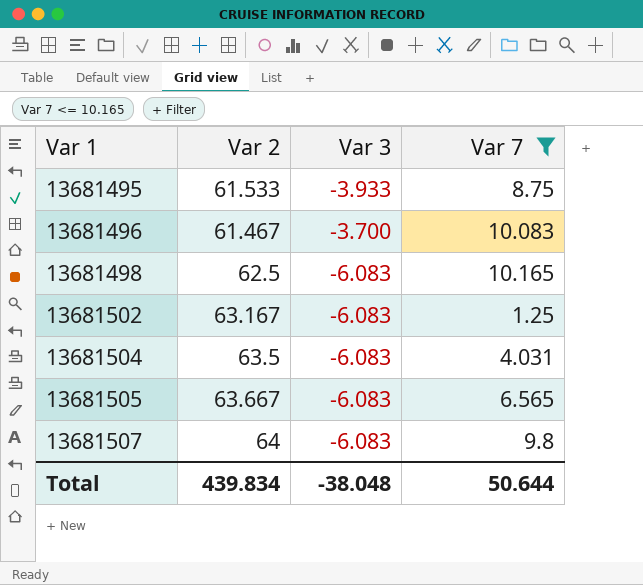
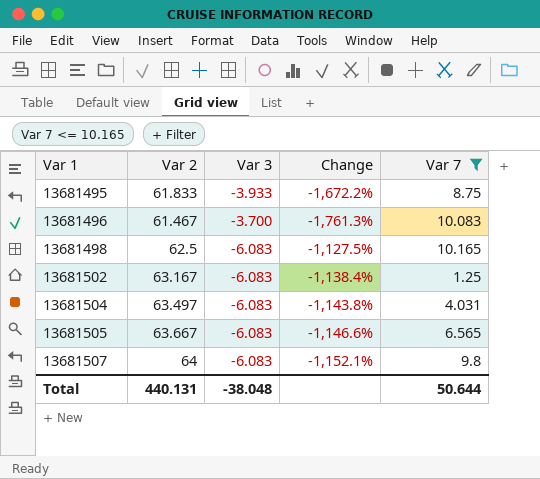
column Change | formula: none -> ([Var 2] - [Var 3]) / [Var 3]
13681495 | Var 2: 61.533 -> 61.833
13681504 | Var 2: 63.5 -> 63.497
Total | Var 2: 439.834 -> 440.131

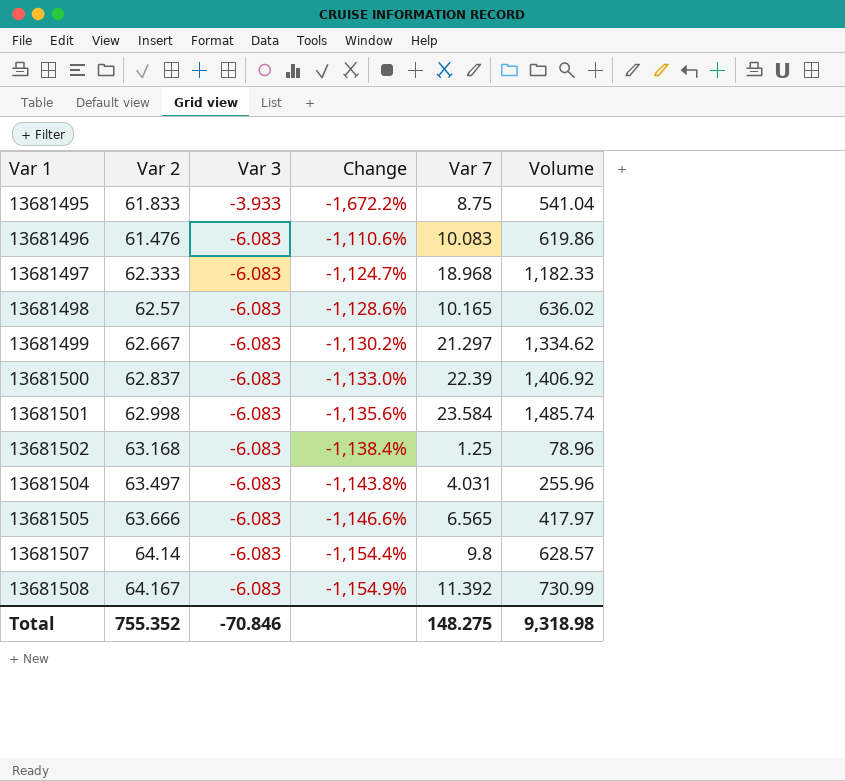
filter: Var 7 <= 10.165 -> none
column Volume | formula: none -> [Var 2] * [Var 7]
13681496 | Var 2: 61.467 -> 61.476
13681496 | Var 3: -3.700 -> -6.083
13681496 | Change: -1,761.3% -> -1,110.6%
13681498 | Var 2: 62.5 -> 62.57
13681498 | Change: -1,127.5% -> -1,128.6%
13681502 | Var 2: 63.167 -> 63.168
13681505 | Var 2: 63.667 -> 63.666
13681507 | Var 2: 64 -> 64.14
13681507 | Change: -1,152.1% -> -1,154.4%
Total | Var 2: 440.131 -> 755.352
Total | Var 3: -38.048 -> -70.846
Total | Var 7: 50.644 -> 148.275

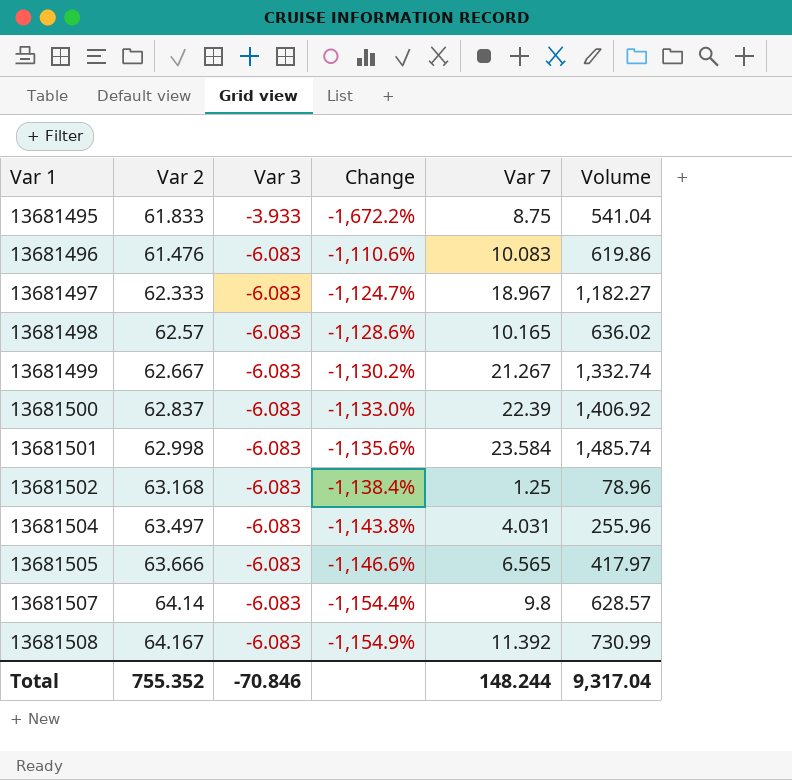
13681497 | Var 7: 18.968 -> 18.967
13681497 | Volume: 1,182.33 -> 1,182.27
13681499 | Var 7: 21.297 -> 21.267
13681499 | Volume: 1,334.62 -> 1,332.74
Total | Var 7: 148.275 -> 148.244
Total | Volume: 9,318.98 -> 9,317.04

